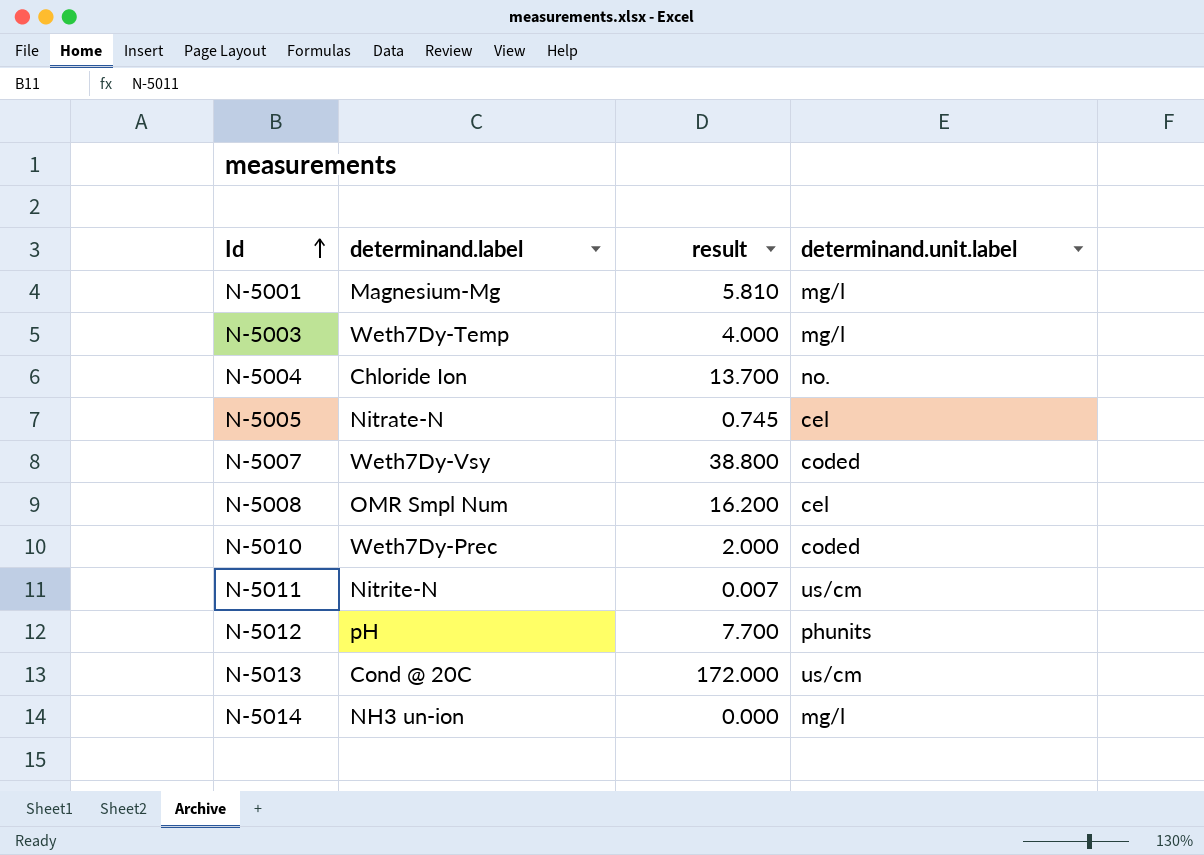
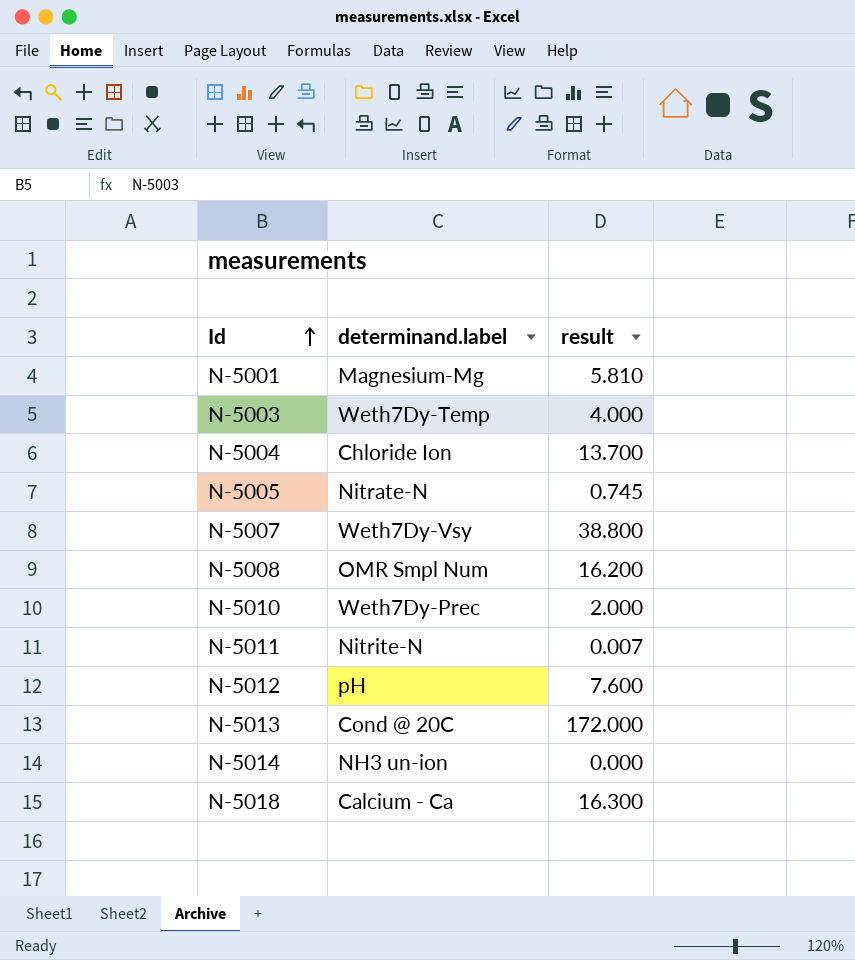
column determinand.unit.label | position: 4 -> none
N-5012 | result: 7.700 -> 7.600
row N-5018: none -> Calcium - Ca | 16.300

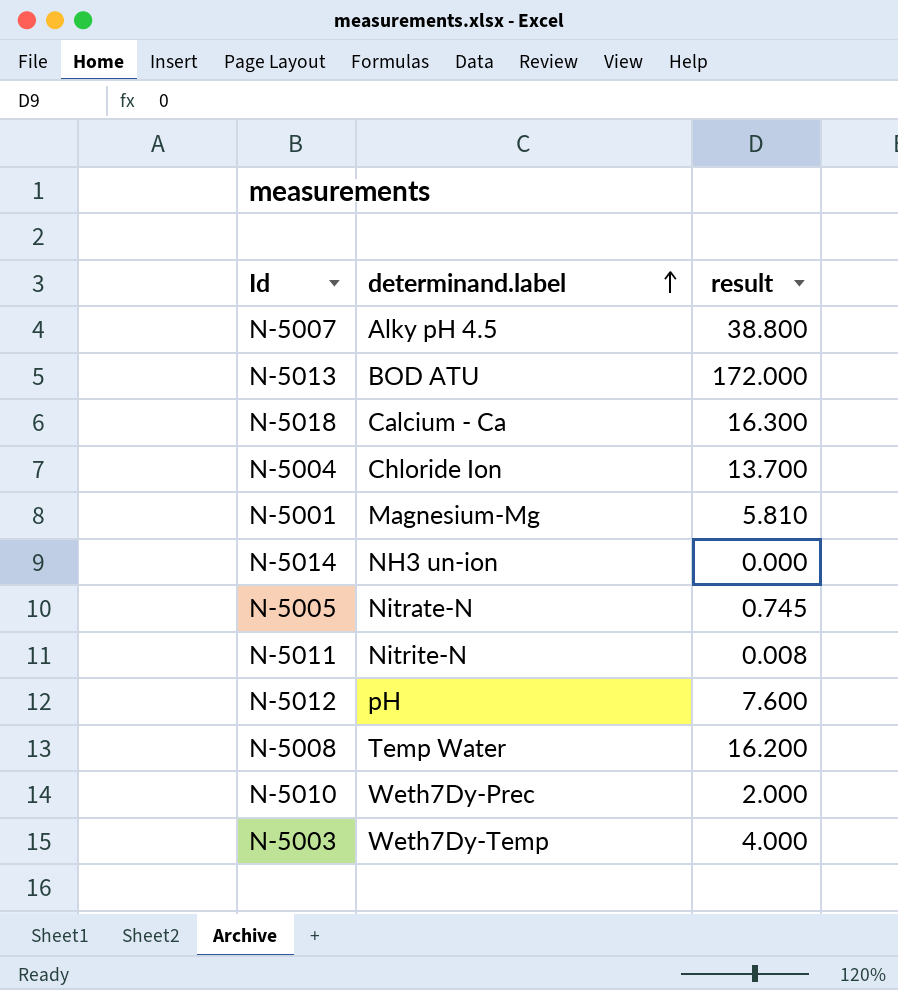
row order: Id ascending -> determinand.label ascending
N-5007 | determinand.label: Weth7Dy-Vsy -> Alky pH 4.5
N-5013 | determinand.label: Cond @ 20C -> BOD ATU
N-5011 | result: 0.007 -> 0.008
N-5008 | determinand.label: OMR Smpl Num -> Temp Water

